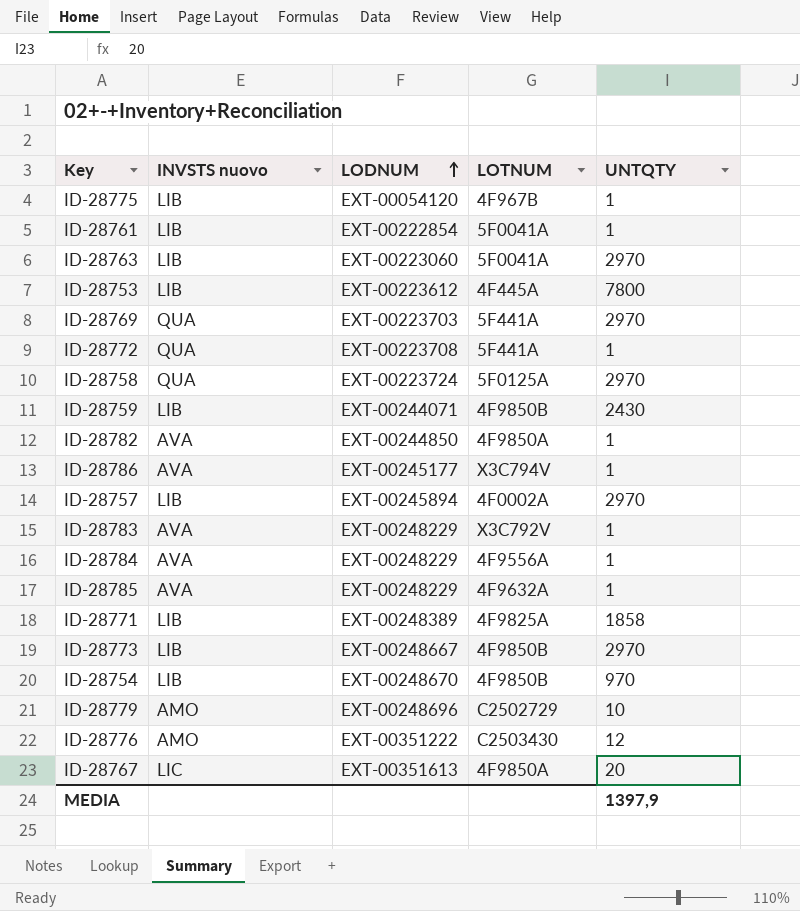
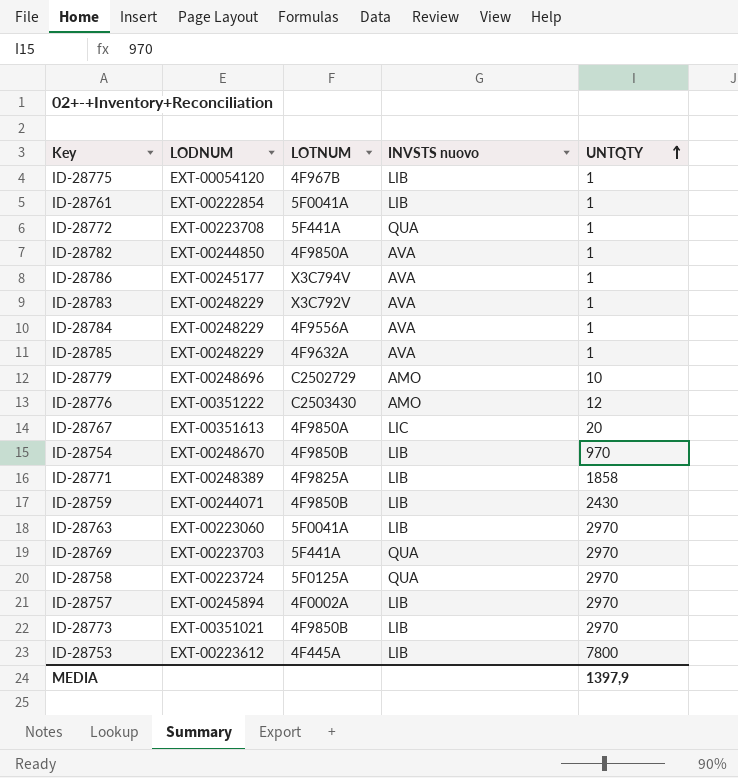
row order: LODNUM ascending -> UNTQTY ascending
column INVSTS nuovo | position: 2 -> 4
ID-28773 | LODNUM: EXT-00248667 -> EXT-00351021

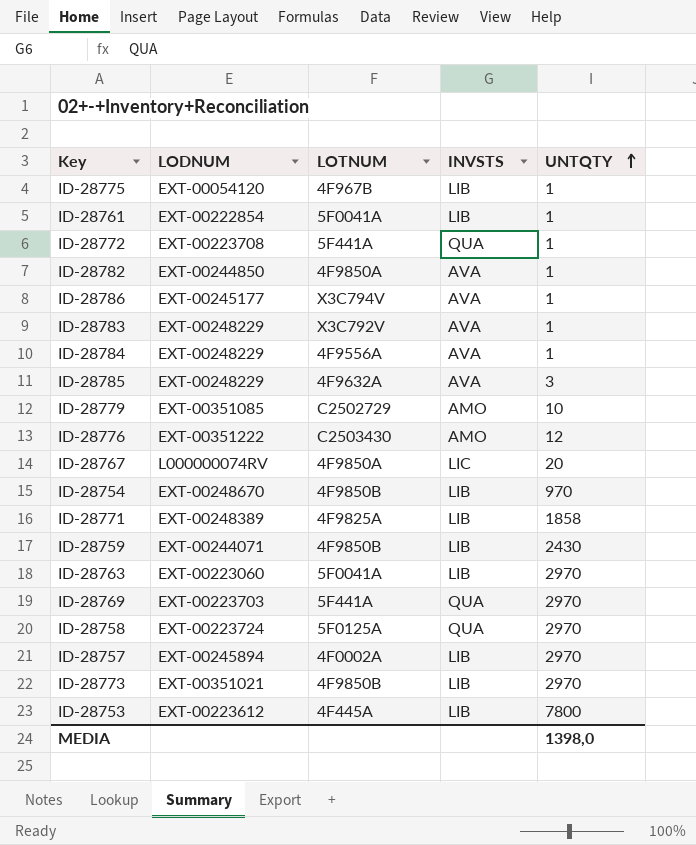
column name: INVSTS nuovo -> INVSTS
ID-28785 | UNTQTY: 1 -> 3
ID-28779 | LODNUM: EXT-00248696 -> EXT-00351085
ID-28767 | LODNUM: EXT-00351613 -> L000000074RV
MEDIA | UNTQTY: 1397,9 -> 1398,0

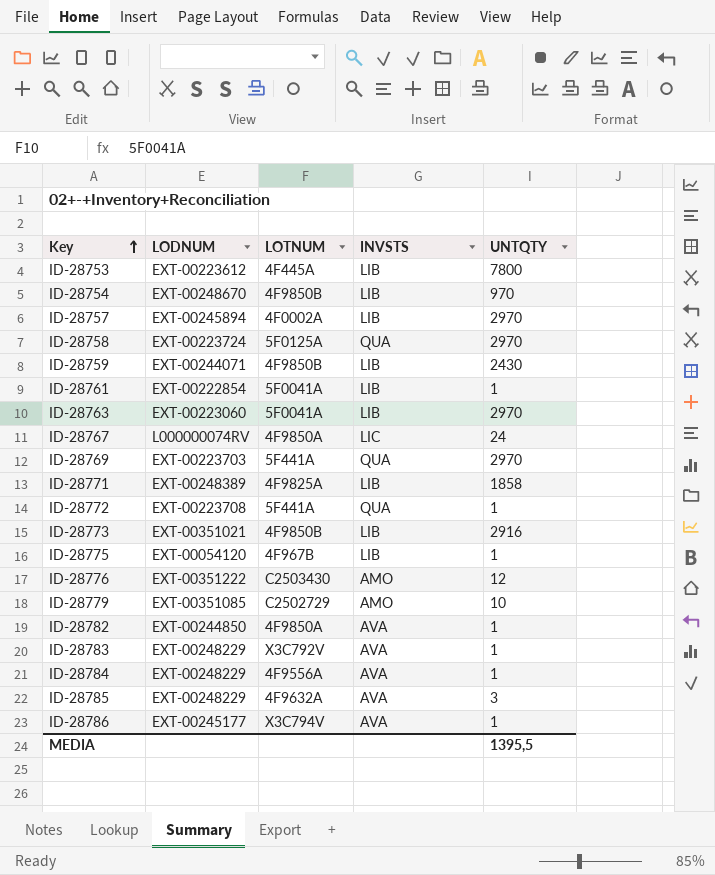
row order: UNTQTY ascending -> Key ascending
ID-28767 | UNTQTY: 20 -> 24
ID-28773 | UNTQTY: 2970 -> 2916
MEDIA | UNTQTY: 1398,0 -> 1395,5

